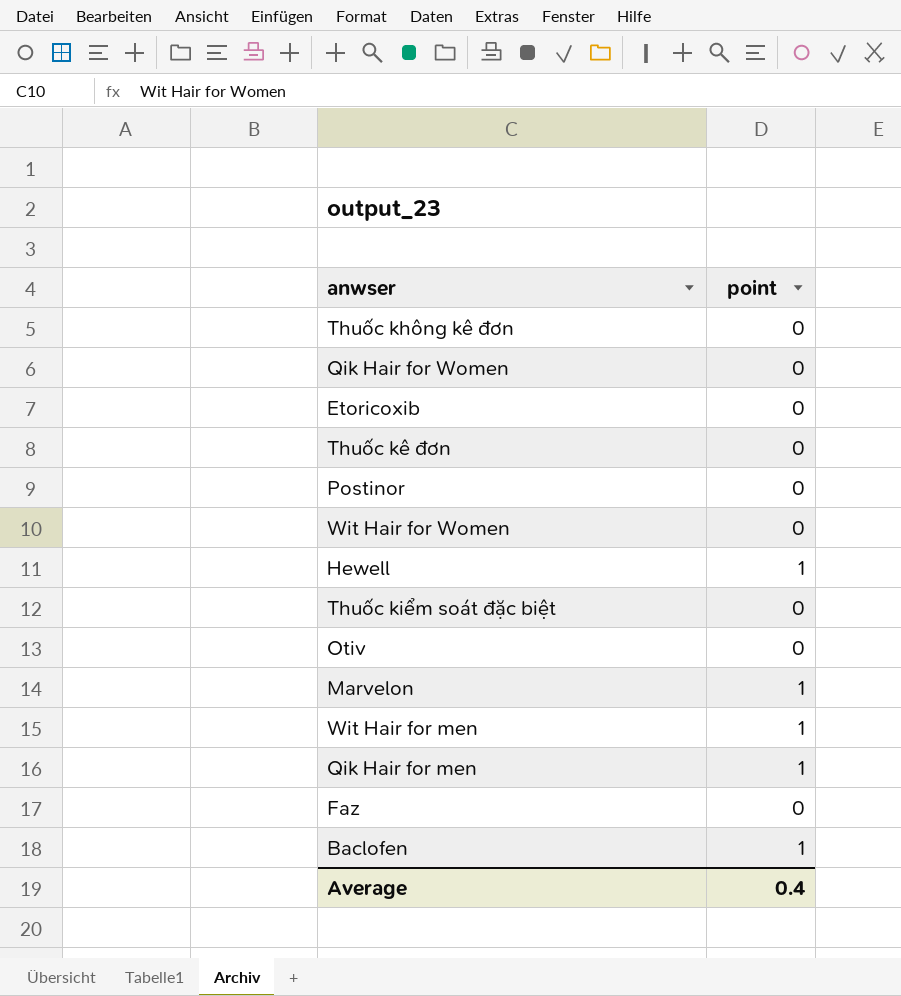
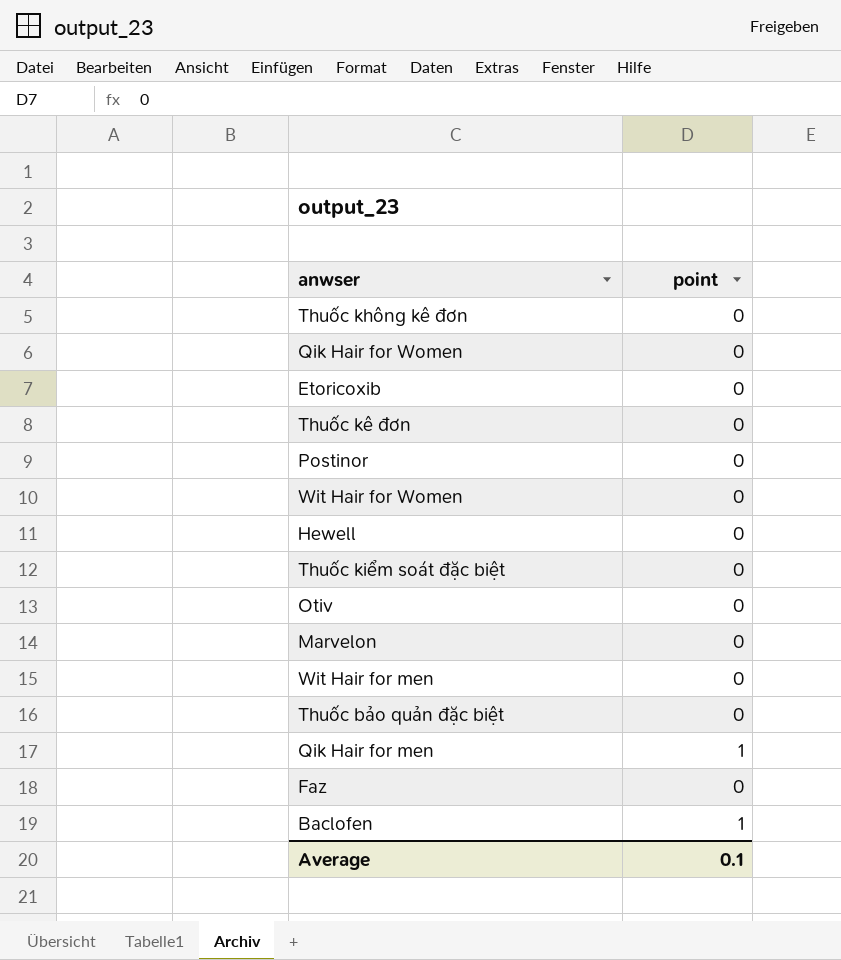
Hewell | point: 1 -> 0
Marvelon | point: 1 -> 0
Wit Hair for men | point: 1 -> 0
row Thuốc bảo quản đặc biệt: none -> 0
Average | point: 0.4 -> 0.1

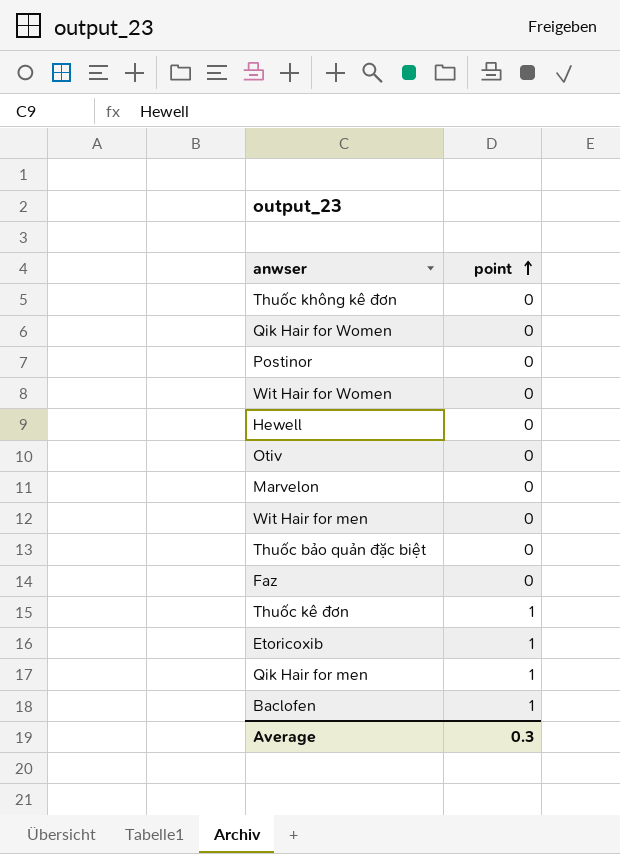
row order: none -> point ascending
row Thuốc kiểm soát đặc biệt: 0 -> none
Thuốc kê đơn | point: 0 -> 1
Etoricoxib | point: 0 -> 1
Average | point: 0.1 -> 0.3

